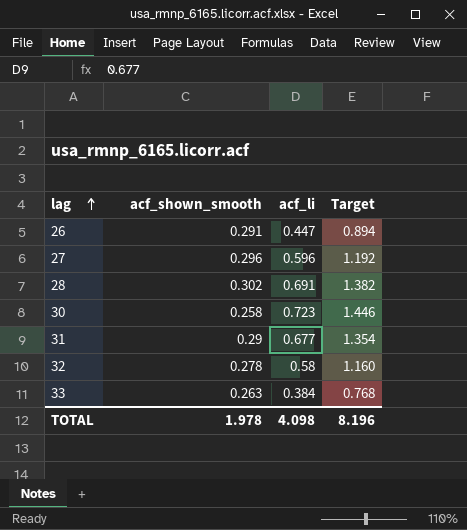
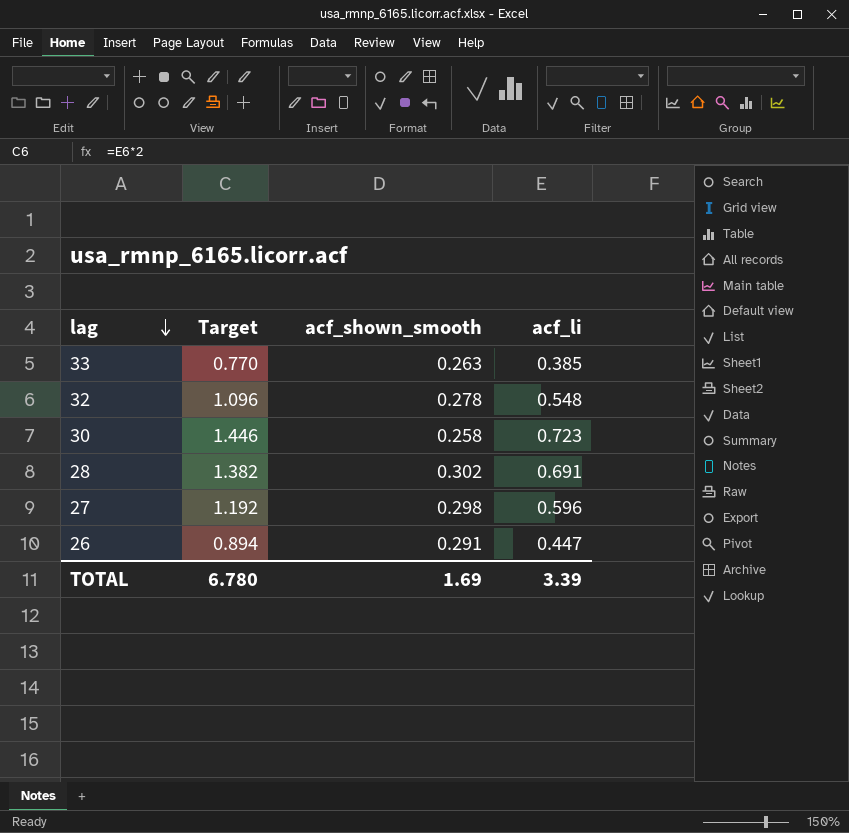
row order: lag ascending -> lag descending
column Target | position: 4 -> 2
row 31: 0.29 | 0.677 | 1.354 -> none
33 | Target: 0.768 -> 0.770
33 | acf_li: 0.384 -> 0.385
32 | Target: 1.160 -> 1.096
32 | acf_li: 0.58 -> 0.548
27 | acf_shown_smooth: 0.296 -> 0.298
TOTAL | Target: 8.196 -> 6.780
TOTAL | acf_shown_smooth: 1.978 -> 1.69
TOTAL | acf_li: 4.098 -> 3.39

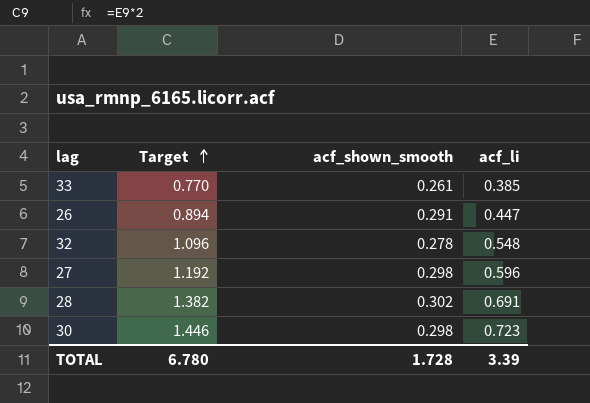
row order: lag descending -> Target ascending
33 | acf_shown_smooth: 0.263 -> 0.261
30 | acf_shown_smooth: 0.258 -> 0.298
TOTAL | acf_shown_smooth: 1.69 -> 1.728

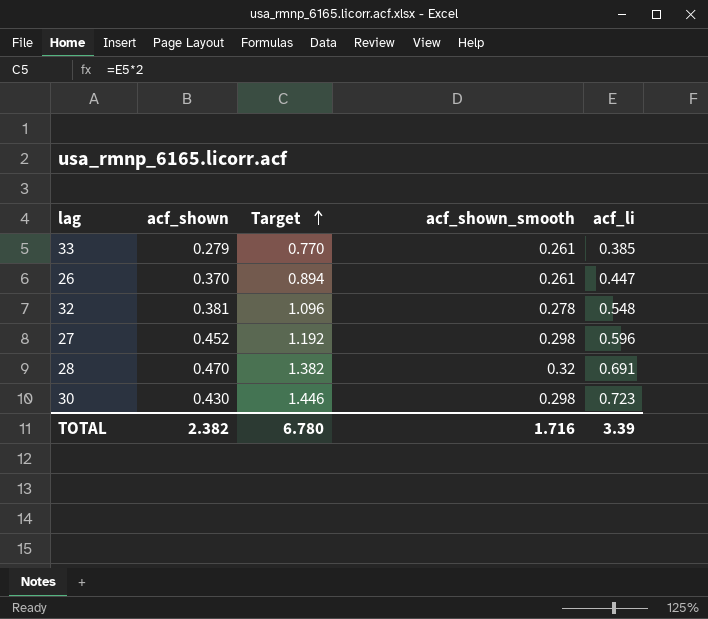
column acf_shown | position: none -> 2
26 | acf_shown_smooth: 0.291 -> 0.261
28 | acf_shown_smooth: 0.302 -> 0.32
TOTAL | acf_shown_smooth: 1.728 -> 1.716

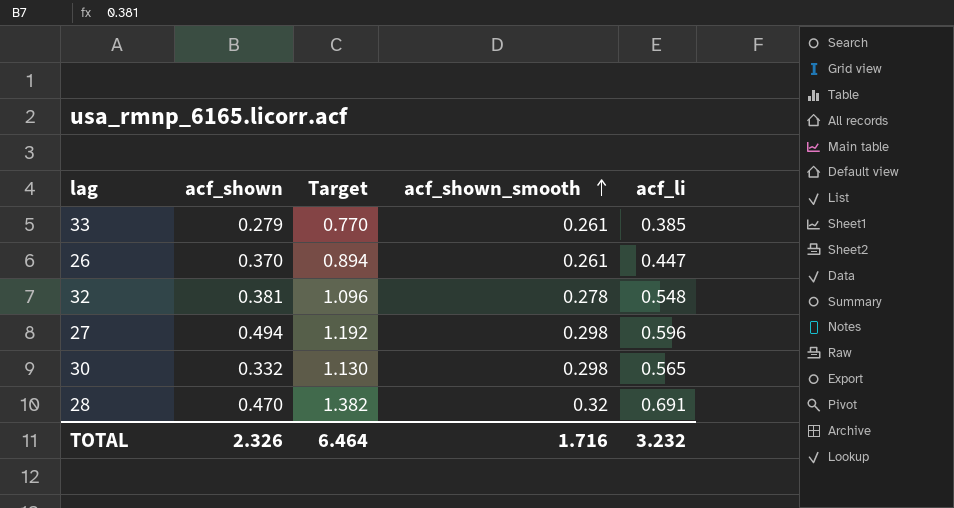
row order: Target ascending -> acf_shown_smooth ascending
27 | acf_shown: 0.452 -> 0.494
30 | acf_shown: 0.430 -> 0.332
30 | Target: 1.446 -> 1.130
30 | acf_li: 0.723 -> 0.565
TOTAL | acf_shown: 2.382 -> 2.326
TOTAL | Target: 6.780 -> 6.464
TOTAL | acf_li: 3.39 -> 3.232

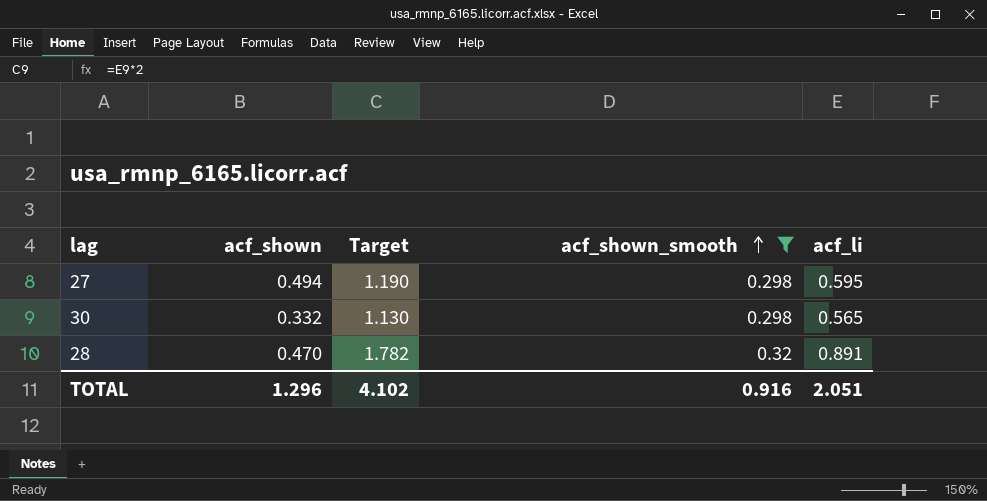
filter: none -> acf_shown_smooth >= 0.298
27 | Target: 1.192 -> 1.190
27 | acf_li: 0.596 -> 0.595
28 | Target: 1.382 -> 1.782
28 | acf_li: 0.691 -> 0.891
TOTAL | acf_shown: 2.326 -> 1.296
TOTAL | Target: 6.464 -> 4.102
TOTAL | acf_shown_smooth: 1.716 -> 0.916
TOTAL | acf_li: 3.232 -> 2.051

